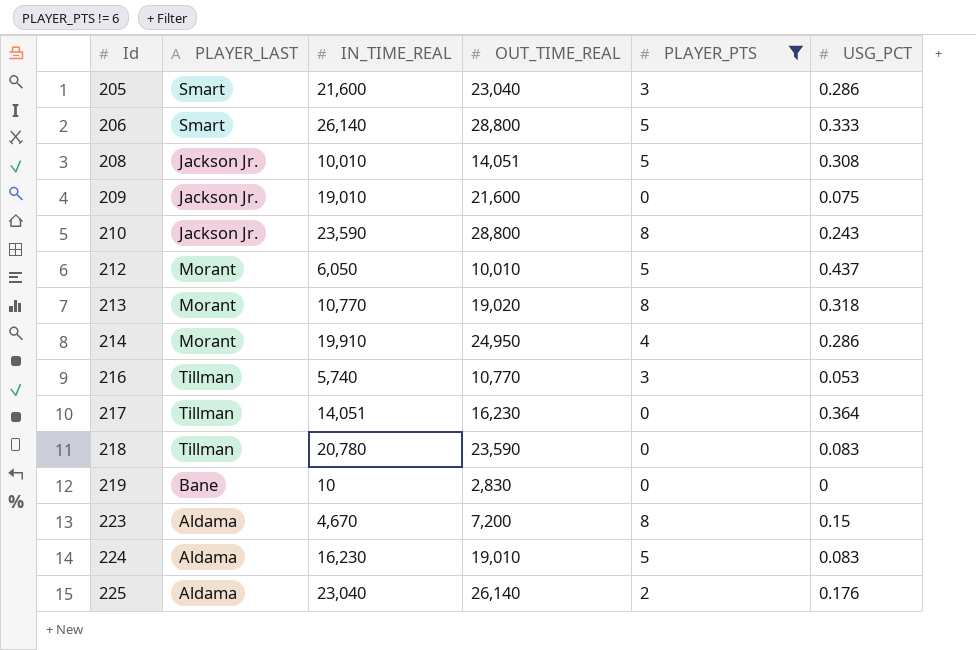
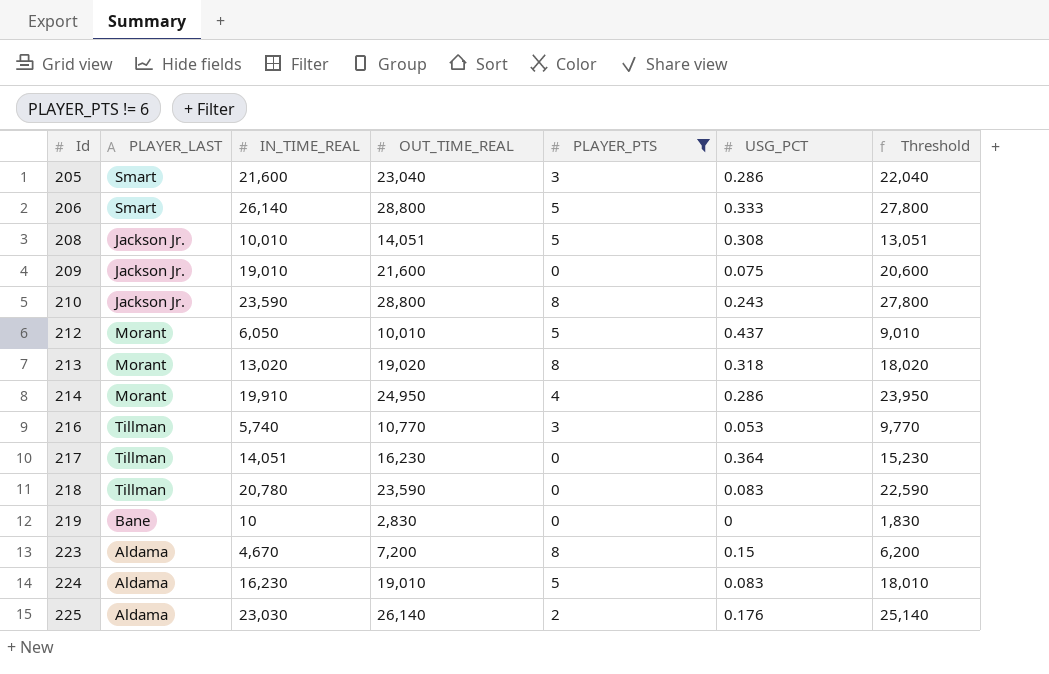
column Threshold | formula: none -> [OUT_TIME_REAL] - 1000
213 | IN_TIME_REAL: 10,770 -> 13,020
225 | IN_TIME_REAL: 23,040 -> 23,030

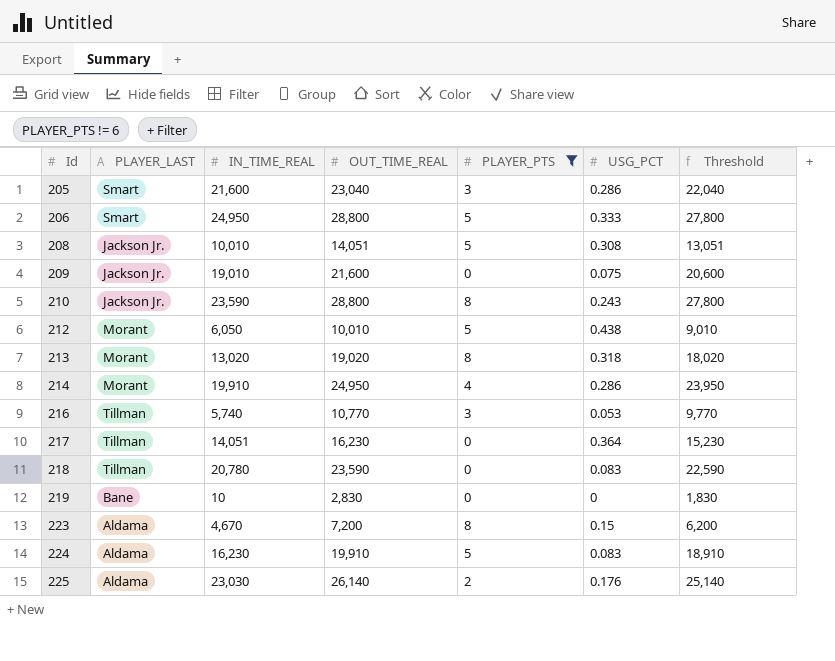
206 | IN_TIME_REAL: 26,140 -> 24,950
212 | USG_PCT: 0.437 -> 0.438
224 | OUT_TIME_REAL: 19,010 -> 19,910
224 | Threshold: 18,010 -> 18,910

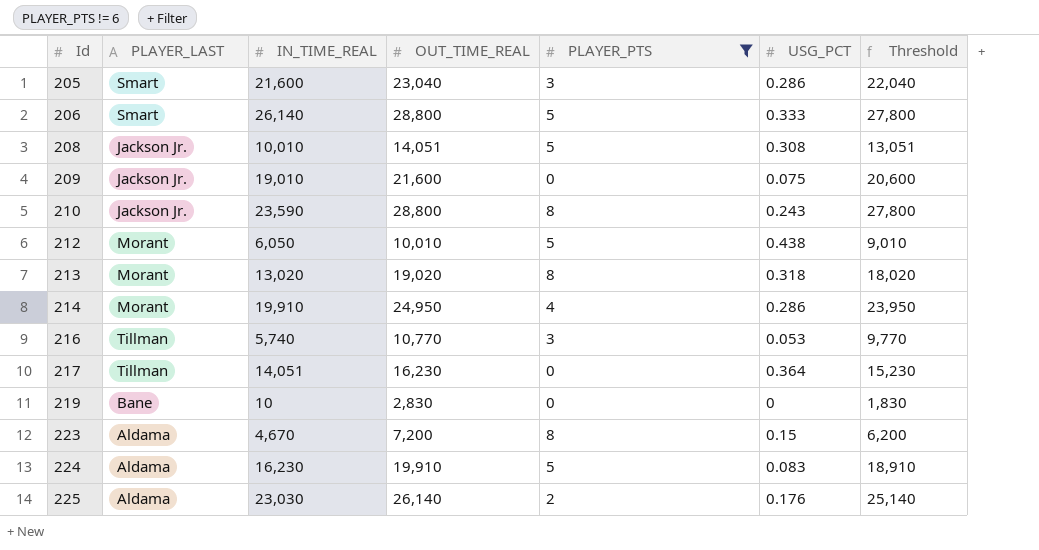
row 218: Tillman | 20,780 | 23,590 | 0 | 0.083 | 22,590 -> none
206 | IN_TIME_REAL: 24,950 -> 26,140

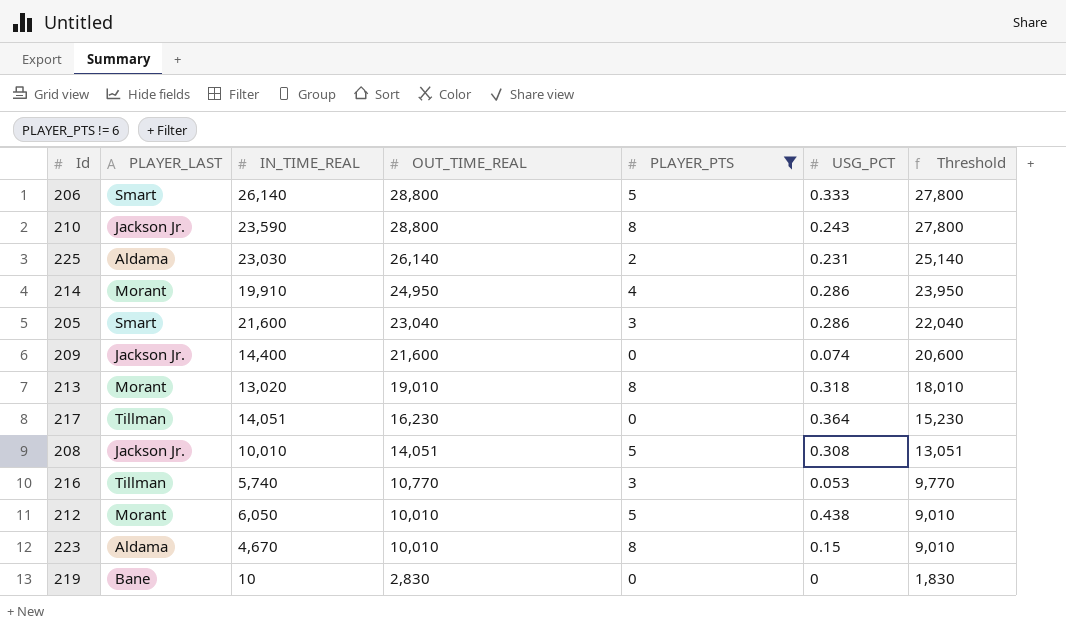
row order: Id ascending -> OUT_TIME_REAL descending
row 224: Aldama | 16,230 | 19,910 | 5 | 0.083 | 18,910 -> none
225 | USG_PCT: 0.176 -> 0.231
209 | IN_TIME_REAL: 19,010 -> 14,400
209 | USG_PCT: 0.075 -> 0.074
213 | OUT_TIME_REAL: 19,020 -> 19,010
213 | Threshold: 18,020 -> 18,010
223 | OUT_TIME_REAL: 7,200 -> 10,010
223 | Threshold: 6,200 -> 9,010

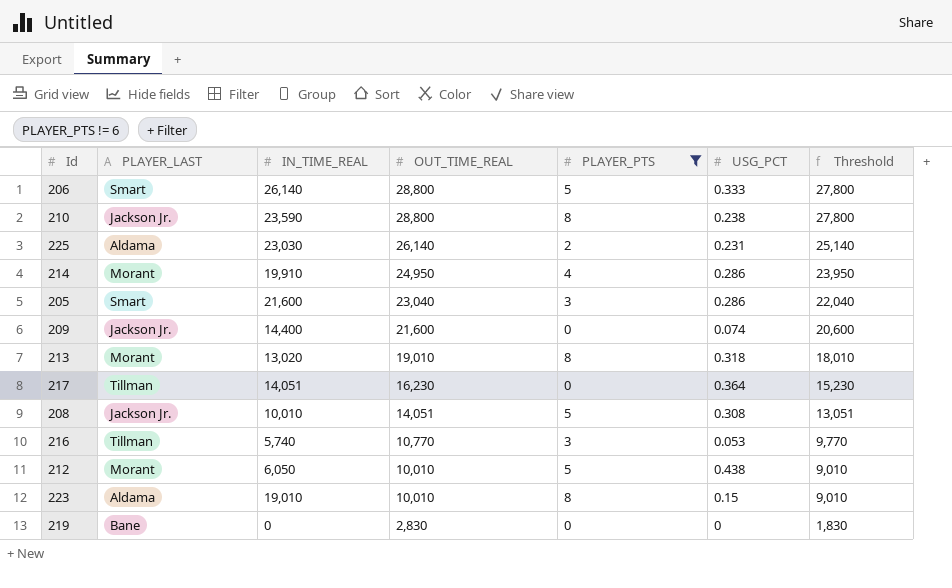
210 | USG_PCT: 0.243 -> 0.238
223 | IN_TIME_REAL: 4,670 -> 19,010
219 | IN_TIME_REAL: 10 -> 0

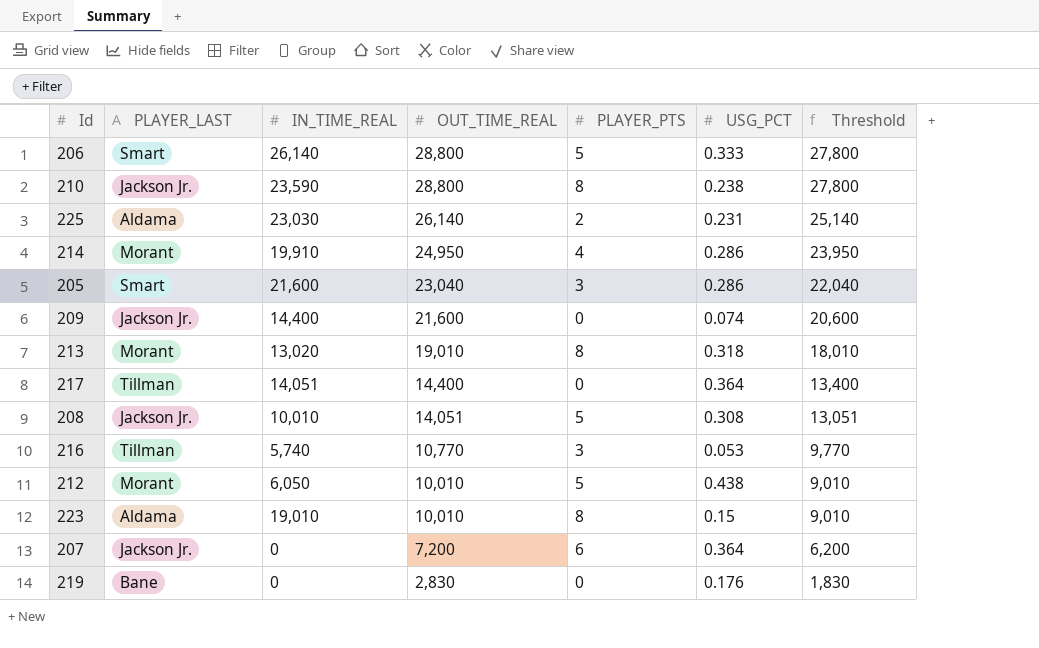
filter: PLAYER_PTS != 6 -> none
217 | OUT_TIME_REAL: 16,230 -> 14,400
217 | Threshold: 15,230 -> 13,400
219 | USG_PCT: 0 -> 0.176

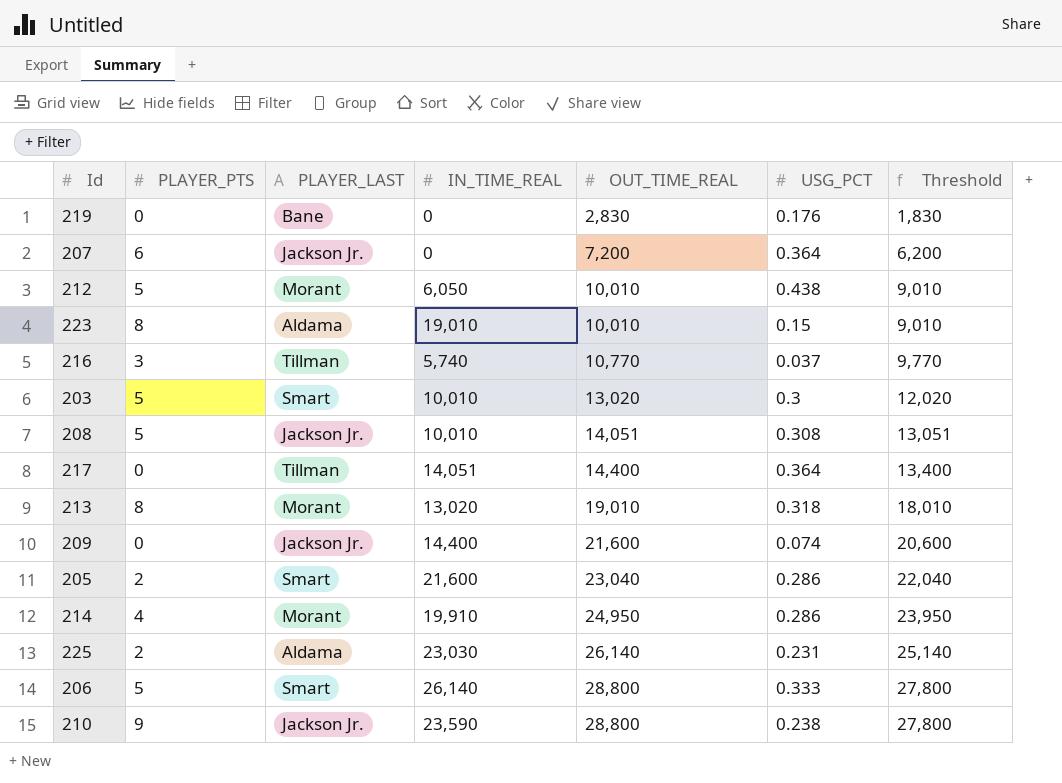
row order: OUT_TIME_REAL descending -> OUT_TIME_REAL ascending
column PLAYER_PTS | position: 5 -> 2
216 | USG_PCT: 0.053 -> 0.037
row 203: none -> 5 | Smart | 10,010 | 13,020 | 0.3 | 12,020
205 | PLAYER_PTS: 3 -> 2
210 | PLAYER_PTS: 8 -> 9

